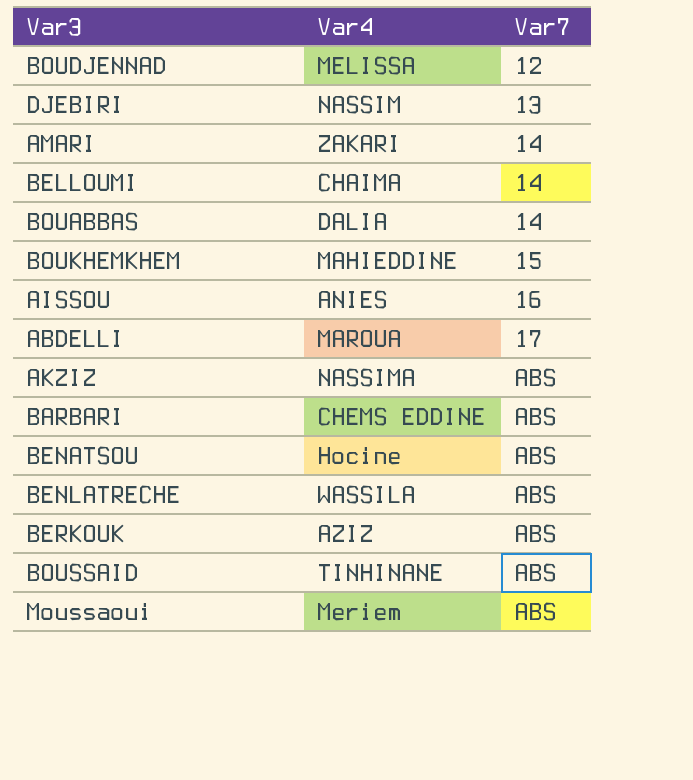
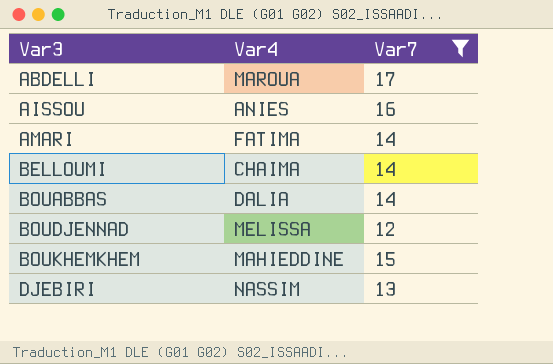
filter: none -> Var7 != ABS
row order: Var7 ascending -> Var3 ascending
AMARI | Var4: ZAKARI -> FATIMA

